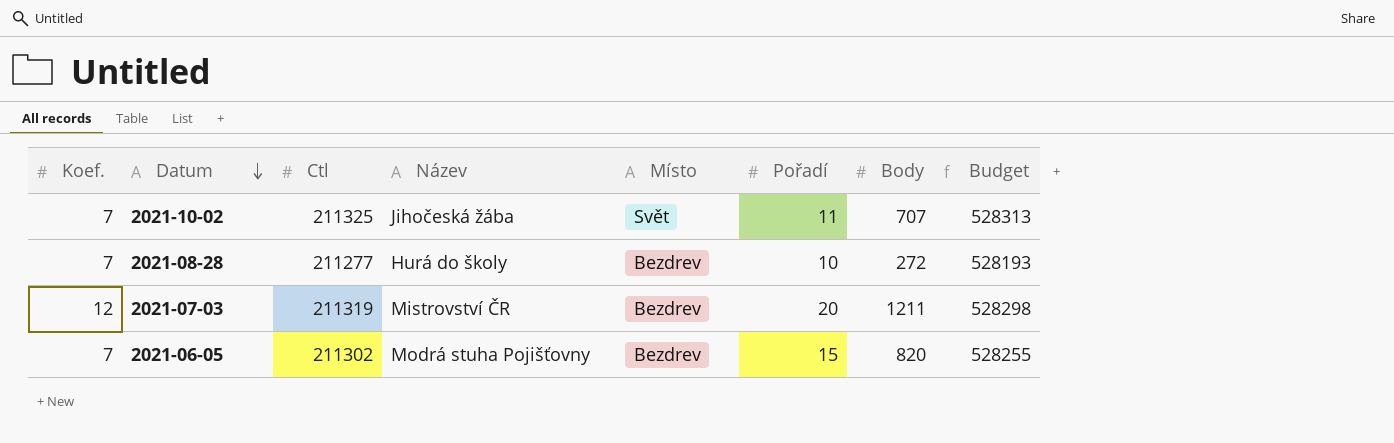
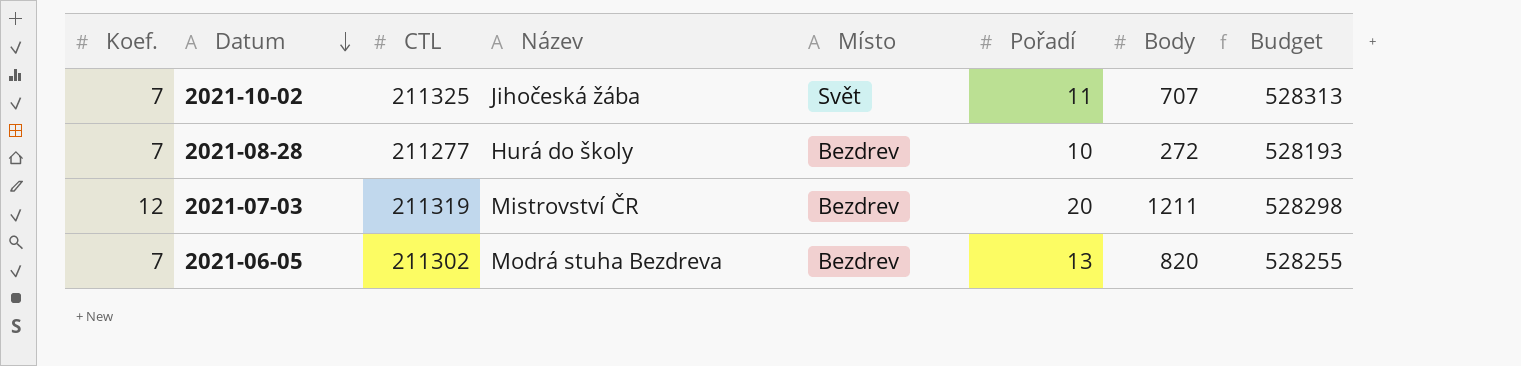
column name: Ctl -> CTL
2021-06-05 | Název: Modrá stuha Pojišťovny -> Modrá stuha Bezdreva
2021-06-05 | Pořadí: 15 -> 13

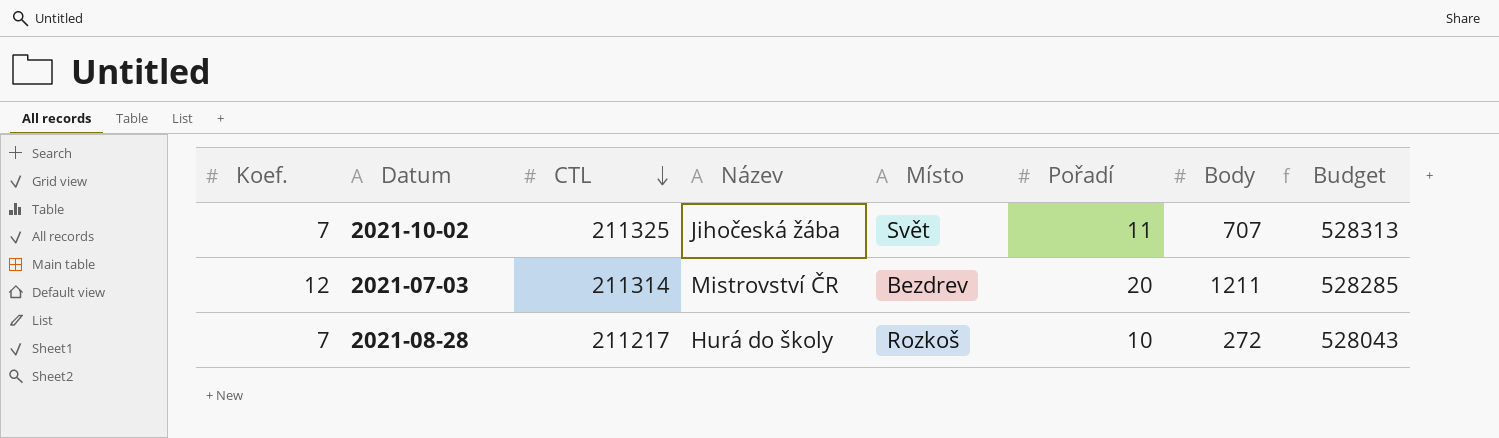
row order: Datum descending -> CTL descending
row 2021-06-05: 7 | 211302 | Modrá stuha Bezdreva | Bezdrev | 13 | 820 | 528255 -> none
2021-07-03 | CTL: 211319 -> 211314
2021-07-03 | Budget: 528298 -> 528285
2021-08-28 | CTL: 211277 -> 211217
2021-08-28 | Místo: Bezdrev -> Rozkoš
2021-08-28 | Budget: 528193 -> 528043

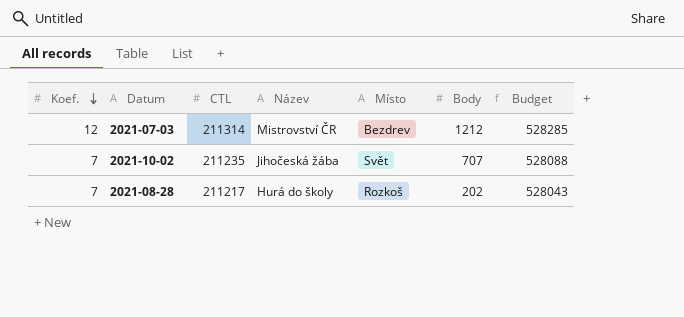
row order: CTL descending -> Koef. descending
column Pořadí | position: 6 -> none
2021-07-03 | Body: 1211 -> 1212
2021-10-02 | CTL: 211325 -> 211235
2021-10-02 | Budget: 528313 -> 528088
2021-08-28 | Body: 272 -> 202

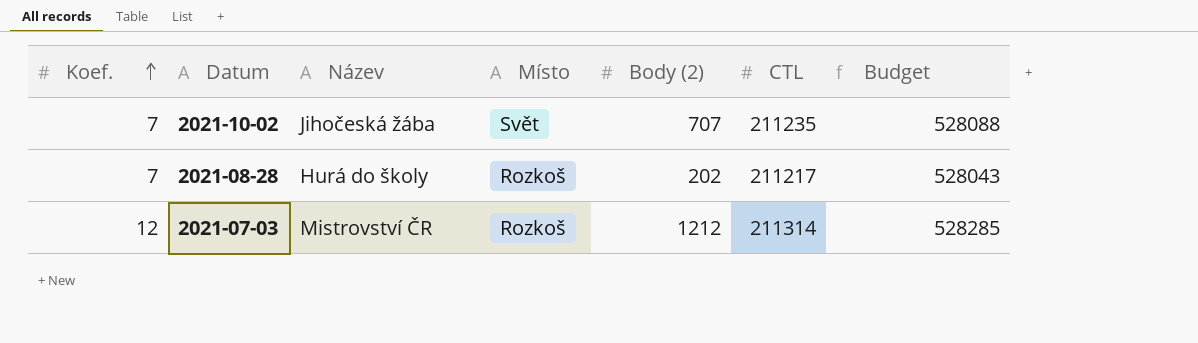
row order: Koef. descending -> Koef. ascending
column name: Body -> Body (2)
column CTL | position: 3 -> 6
2021-07-03 | Místo: Bezdrev -> Rozkoš

